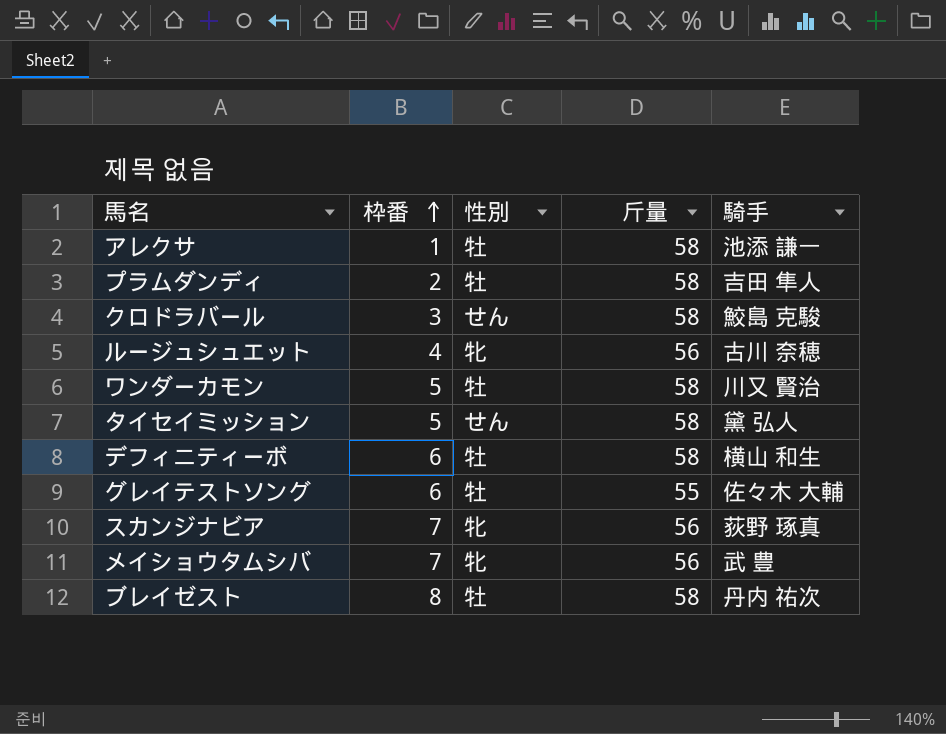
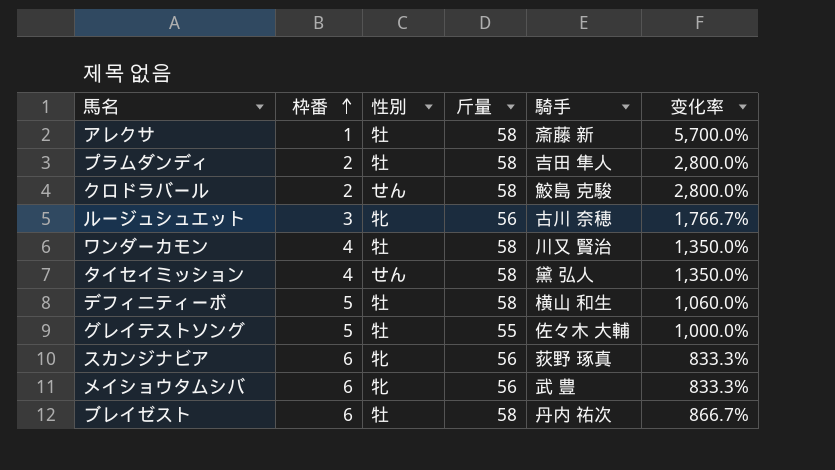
column 变化率 | formula: none -> ([斤量] - [枠番]) / [枠番]
アレクサ | 騎手: 池添 謙一 -> 斎藤 新
クロドラバール | 枠番: 3 -> 2
ルージュシュエット | 枠番: 4 -> 3
ワンダーカモン | 枠番: 5 -> 4
タイセイミッション | 枠番: 5 -> 4
デフィニティーボ | 枠番: 6 -> 5
グレイテストソング | 枠番: 6 -> 5
スカンジナビア | 枠番: 7 -> 6
メイショウタムシバ | 枠番: 7 -> 6
ブレイゼスト | 枠番: 8 -> 6

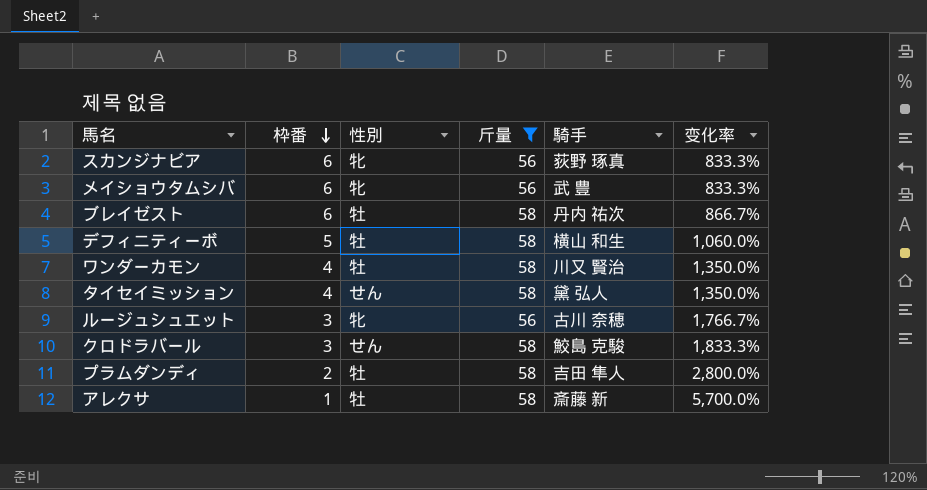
filter: none -> 斤量 != 55
row order: 枠番 ascending -> 枠番 descending
クロドラバール | 枠番: 2 -> 3
クロドラバール | 变化率: 2,800.0% -> 1,833.3%

